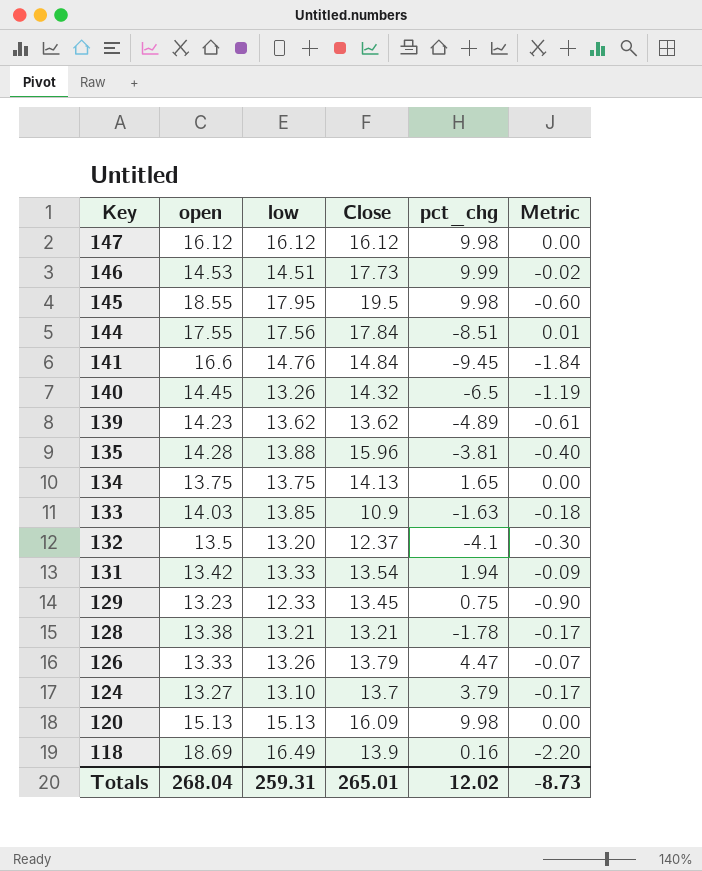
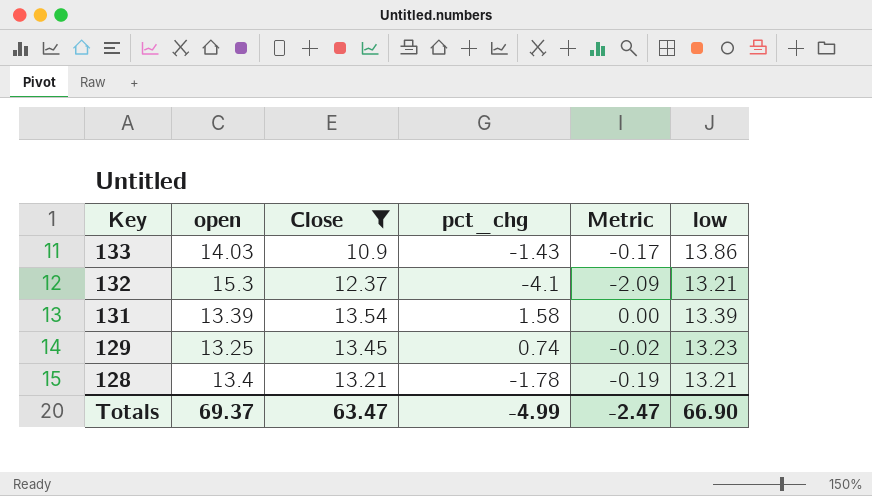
filter: none -> Close <= 13.54
column low | position: 3 -> 6
133 | pct_chg: -1.63 -> -1.43
133 | Metric: -0.18 -> -0.17
133 | low: 13.85 -> 13.86
132 | open: 13.5 -> 15.3
132 | Metric: -0.30 -> -2.09
132 | low: 13.20 -> 13.21
131 | open: 13.42 -> 13.39
131 | pct_chg: 1.94 -> 1.58
131 | Metric: -0.09 -> 0.00
131 | low: 13.33 -> 13.39
129 | open: 13.23 -> 13.25
129 | pct_chg: 0.75 -> 0.74
129 | Metric: -0.90 -> -0.02
129 | low: 12.33 -> 13.23
128 | open: 13.38 -> 13.4
128 | Metric: -0.17 -> -0.19
Totals | open: 268.04 -> 69.37
Totals | Close: 265.01 -> 63.47
Totals | pct_chg: 12.02 -> -4.99
Totals | Metric: -8.73 -> -2.47
Totals | low: 259.31 -> 66.90

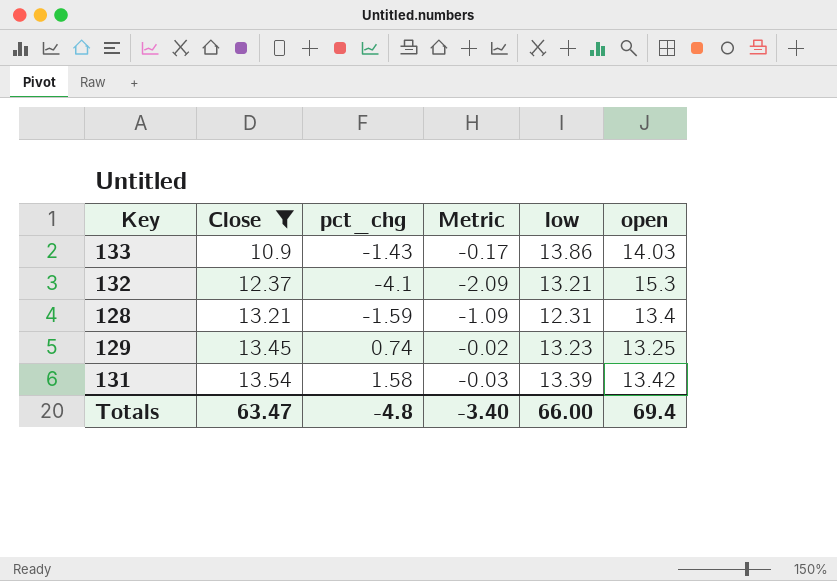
row order: Key descending -> Close ascending
column open | position: 2 -> 6
128 | pct_chg: -1.78 -> -1.59
128 | Metric: -0.19 -> -1.09
128 | low: 13.21 -> 12.31
131 | Metric: 0.00 -> -0.03
131 | open: 13.39 -> 13.42
Totals | pct_chg: -4.99 -> -4.8
Totals | Metric: -2.47 -> -3.40
Totals | low: 66.90 -> 66.00
Totals | open: 69.37 -> 69.4

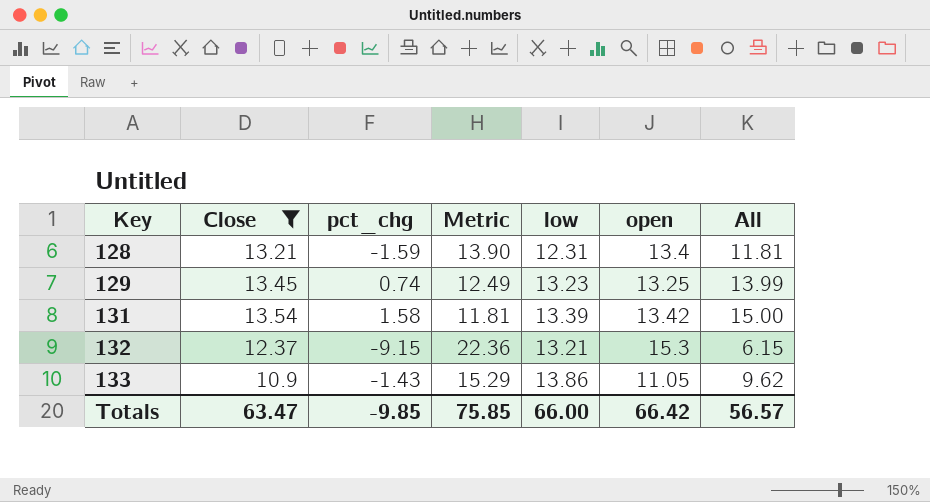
row order: Close ascending -> Key ascending
column Metric | formula: [low] - [open] -> [low] - [pct_chg]
column All | formula: none -> [pct_chg] + [open]
132 | pct_chg: -4.1 -> -9.15
133 | open: 14.03 -> 11.05
Totals | pct_chg: -4.8 -> -9.85
Totals | Metric: -3.40 -> 75.85
Totals | open: 69.4 -> 66.42

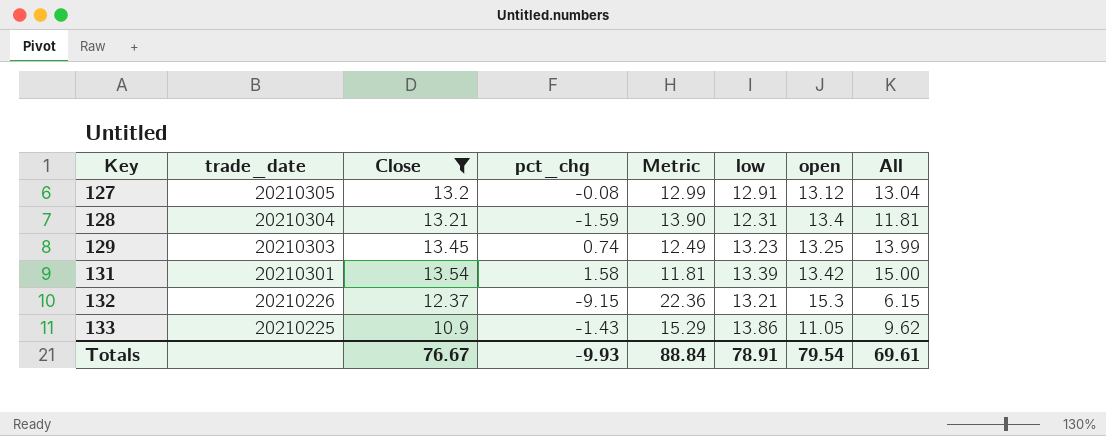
column trade_date | position: none -> 2
row 127: none -> 20210305 | 13.2 | -0.08 | 12.99 | 12.91 | 13.12 | 13.04
Totals | Close: 63.47 -> 76.67
Totals | pct_chg: -9.85 -> -9.93
Totals | Metric: 75.85 -> 88.84
Totals | low: 66.00 -> 78.91
Totals | open: 66.42 -> 79.54
Totals | All: 56.57 -> 69.61

